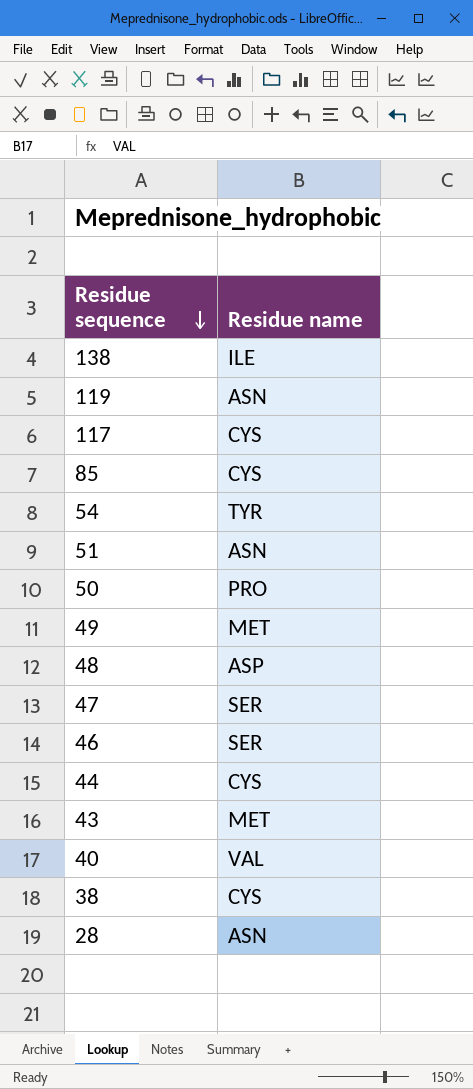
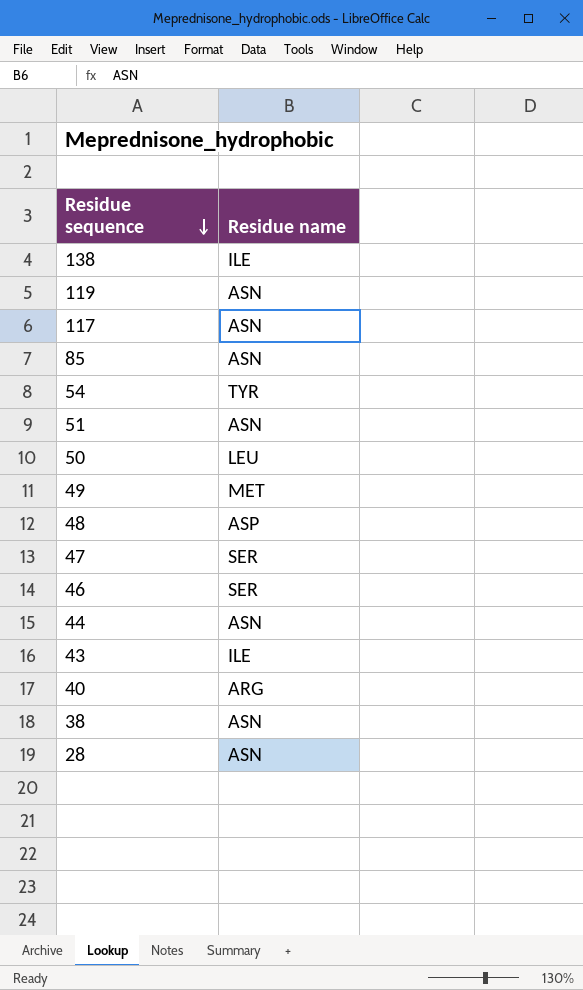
117 | Residue name: CYS -> ASN
85 | Residue name: CYS -> ASN
50 | Residue name: PRO -> LEU
44 | Residue name: CYS -> ASN
43 | Residue name: MET -> ILE
40 | Residue name: VAL -> ARG
38 | Residue name: CYS -> ASN

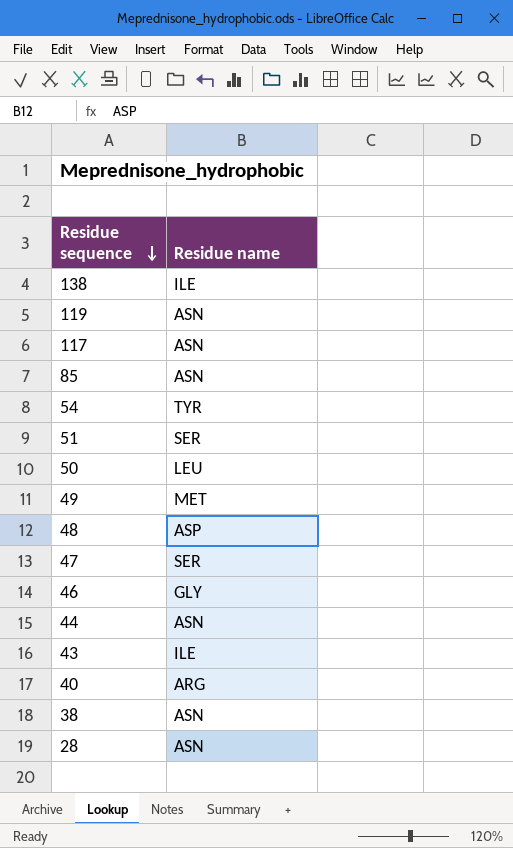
51 | Residue name: ASN -> SER
46 | Residue name: SER -> GLY

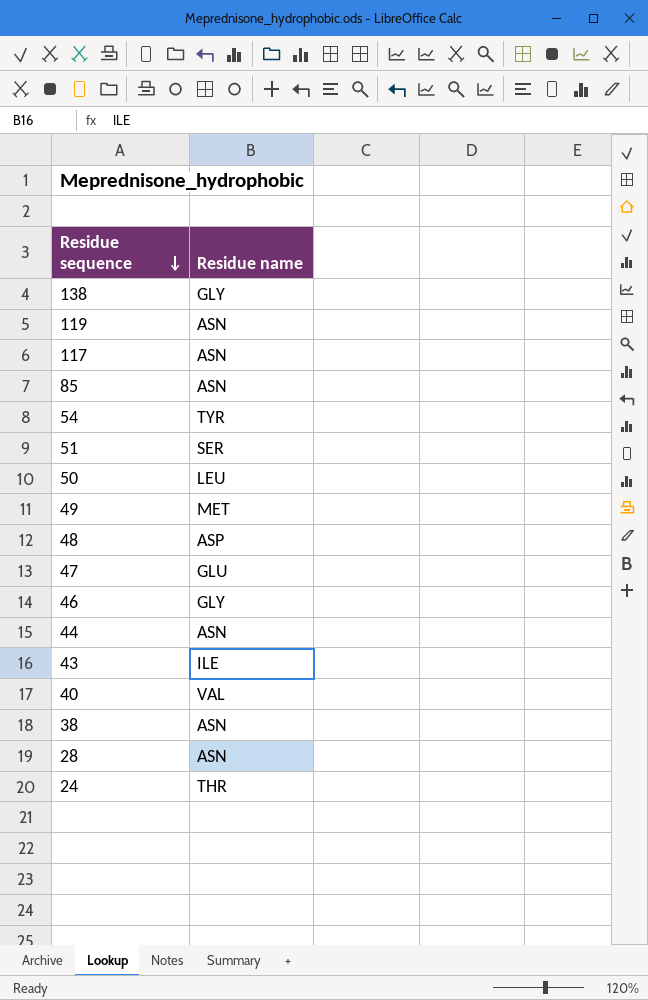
138 | Residue name: ILE -> GLY
47 | Residue name: SER -> GLU
40 | Residue name: ARG -> VAL
row 24: none -> THR

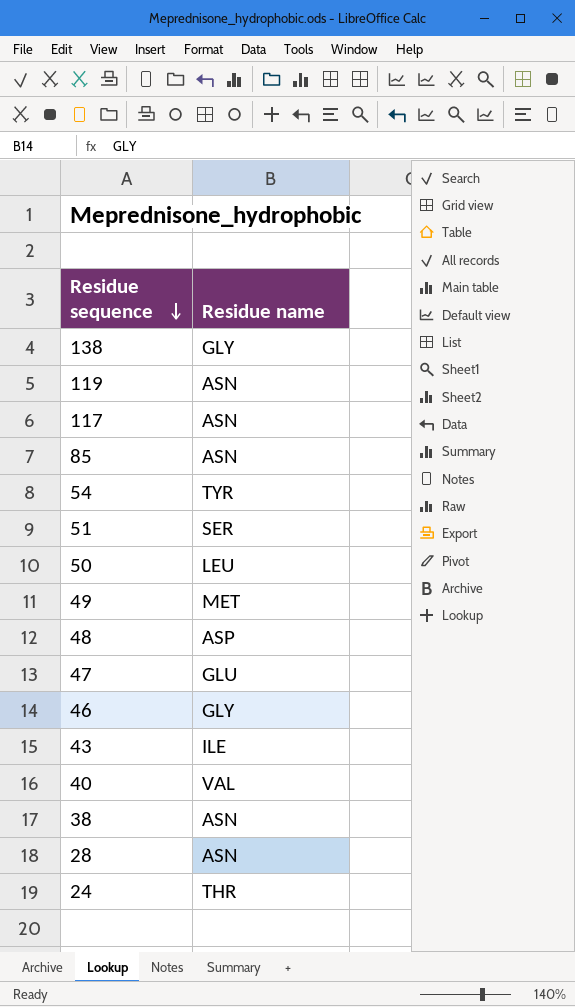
row 44: ASN -> none

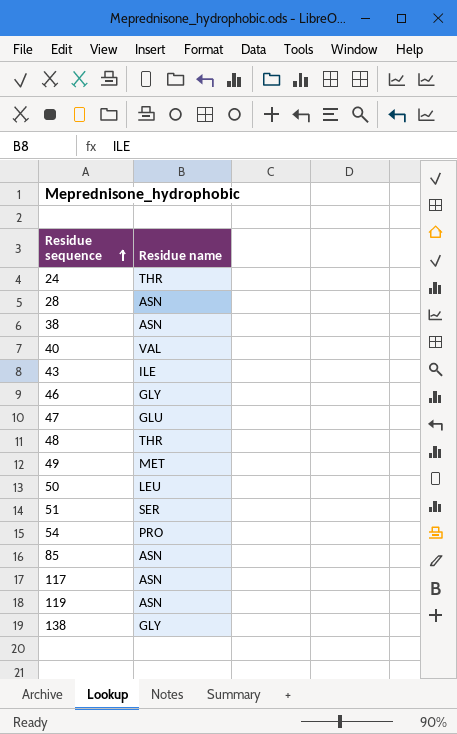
row order: Residue sequence descending -> Residue sequence ascending
48 | Residue name: ASP -> THR
54 | Residue name: TYR -> PRO

